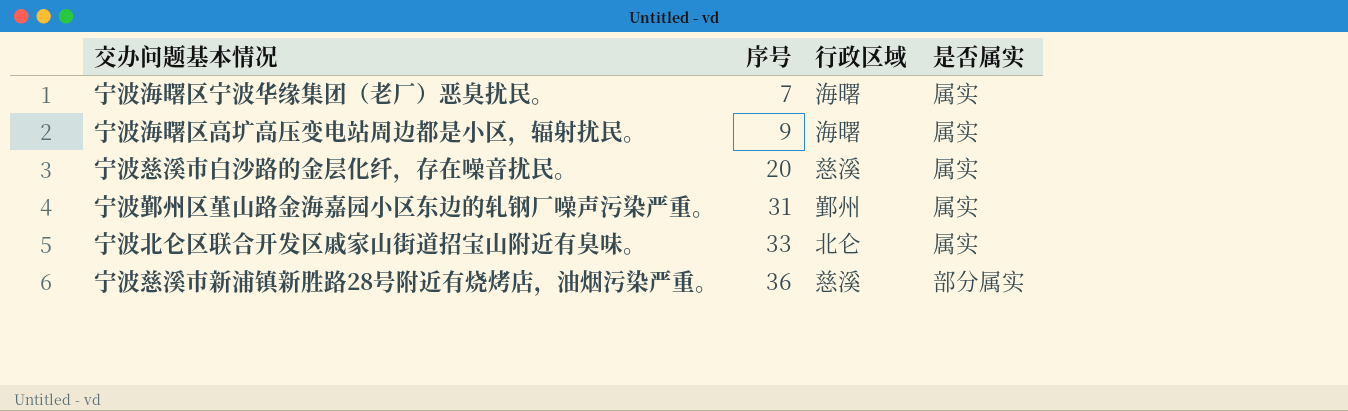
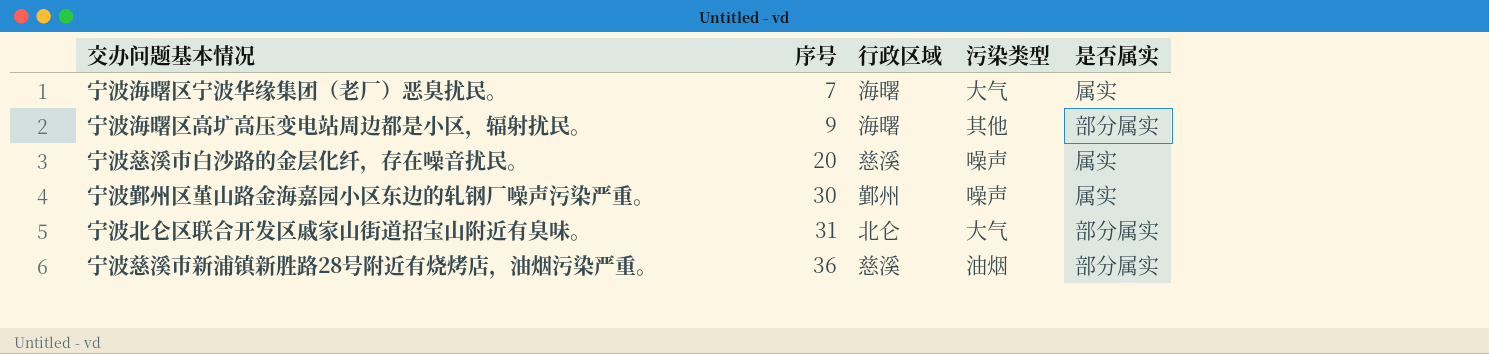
column 污染类型 | position: none -> 4
宁波海曙区高圹高压变电站周边都是小区，辐射扰民。 | 是否属实: 属实 -> 部分属实
宁波鄞州区堇山路金海嘉园小区东边的轧钢厂噪声污染严重。 | 序号: 31 -> 30
宁波北仑区联合开发区戚家山街道招宝山附近有臭味。 | 序号: 33 -> 31
宁波北仑区联合开发区戚家山街道招宝山附近有臭味。 | 是否属实: 属实 -> 部分属实

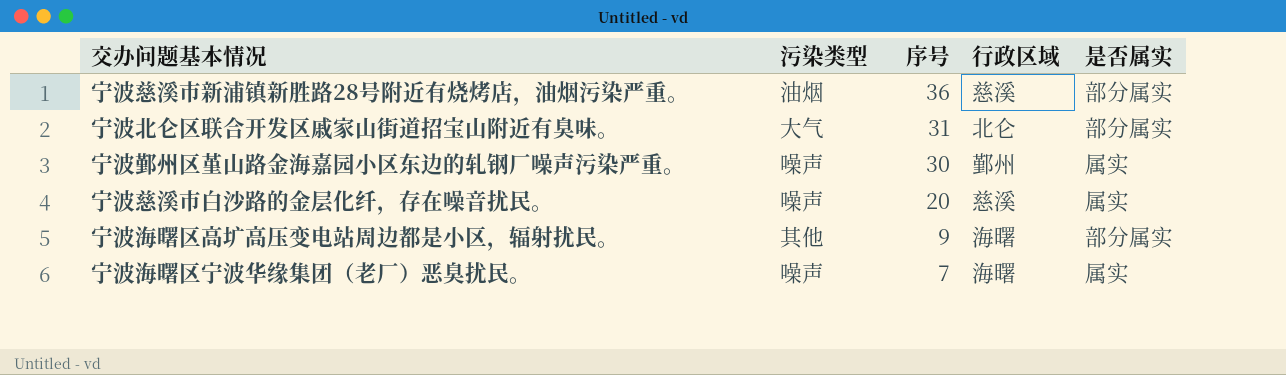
row order: 序号 ascending -> 序号 descending
column 污染类型 | position: 4 -> 2
宁波海曙区宁波华缘集团（老厂）恶臭扰民。 | 污染类型: 大气 -> 噪声

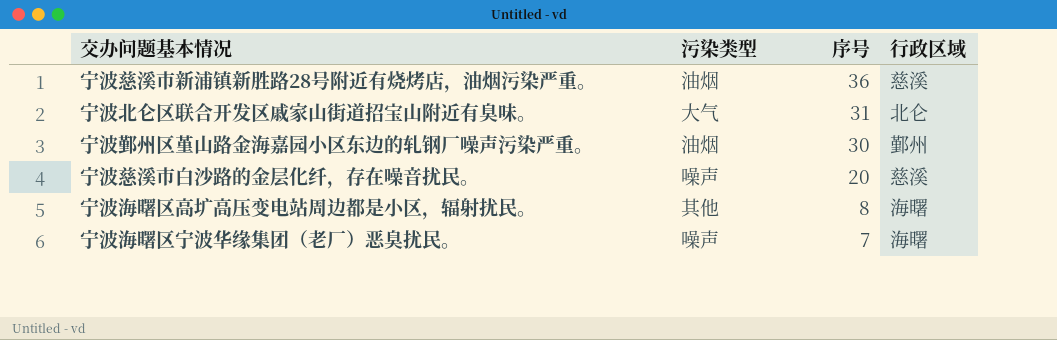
column 是否属实 | position: 5 -> none
宁波鄞州区堇山路金海嘉园小区东边的轧钢厂噪声污染严重。 | 污染类型: 噪声 -> 油烟
宁波海曙区高圹高压变电站周边都是小区，辐射扰民。 | 序号: 9 -> 8

